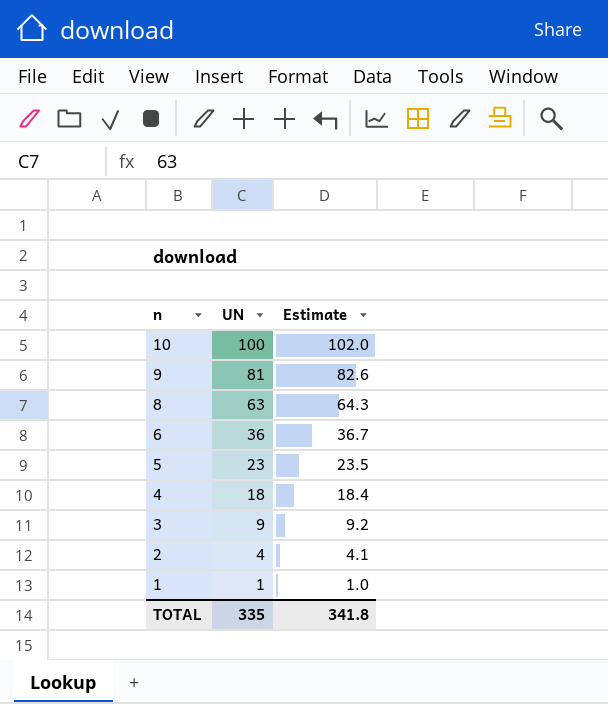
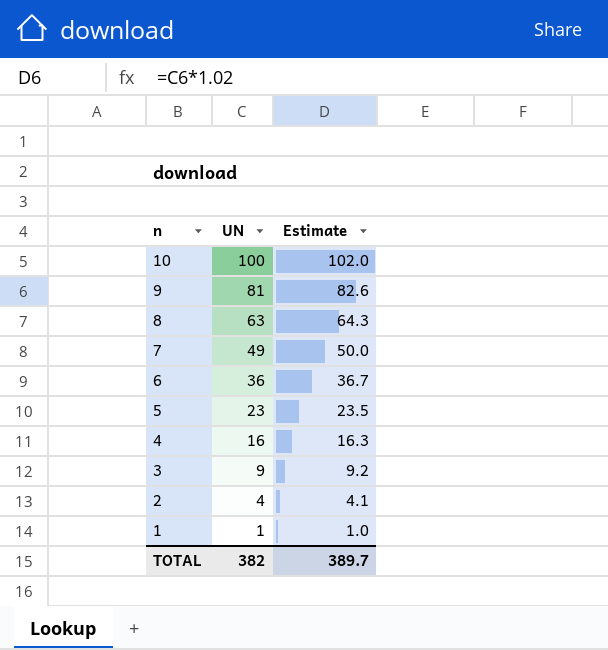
row 7: none -> 49 | 50.0
4 | UN: 18 -> 16
4 | Estimate: 18.4 -> 16.3
TOTAL | UN: 335 -> 382
TOTAL | Estimate: 341.8 -> 389.7

